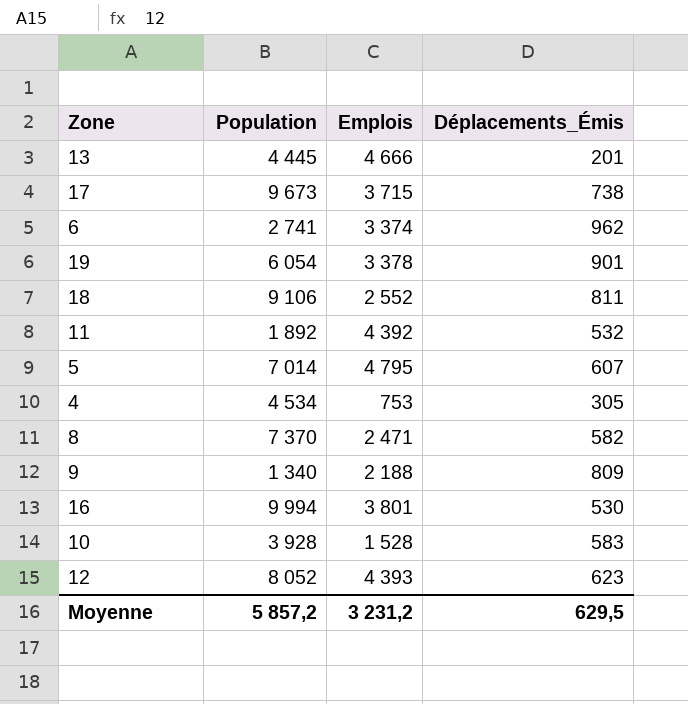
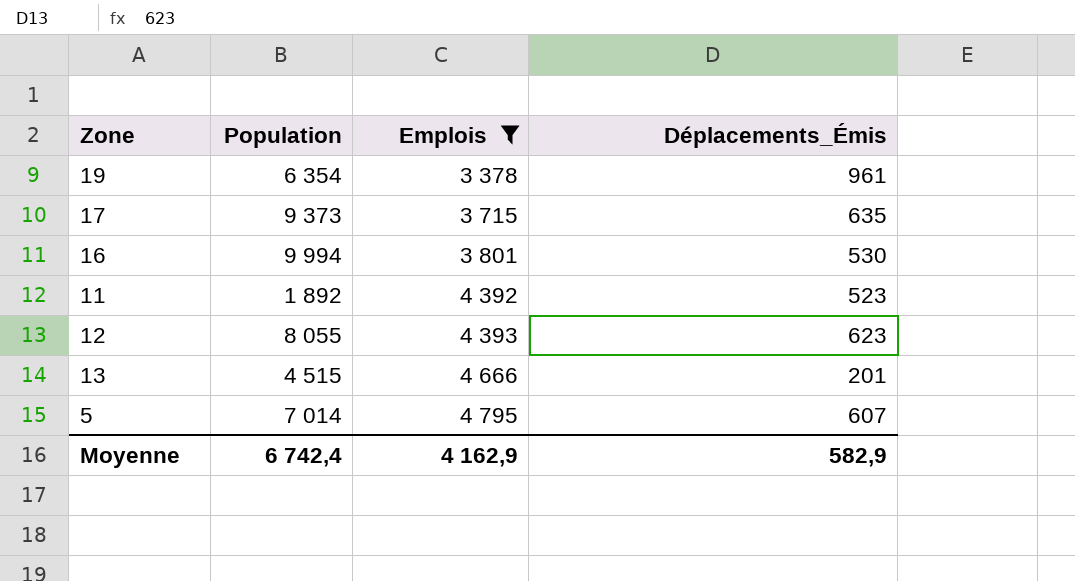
filter: none -> Emplois >= 3 378
row order: none -> Emplois ascending
19 | Population: 6 054 -> 6 354
19 | Déplacements_Émis: 901 -> 961
17 | Population: 9 673 -> 9 373
17 | Déplacements_Émis: 738 -> 635
11 | Déplacements_Émis: 532 -> 523
12 | Population: 8 052 -> 8 055
13 | Population: 4 445 -> 4 515
Moyenne | Population: 5 857,2 -> 6 742,4
Moyenne | Emplois: 3 231,2 -> 4 162,9
Moyenne | Déplacements_Émis: 629,5 -> 582,9

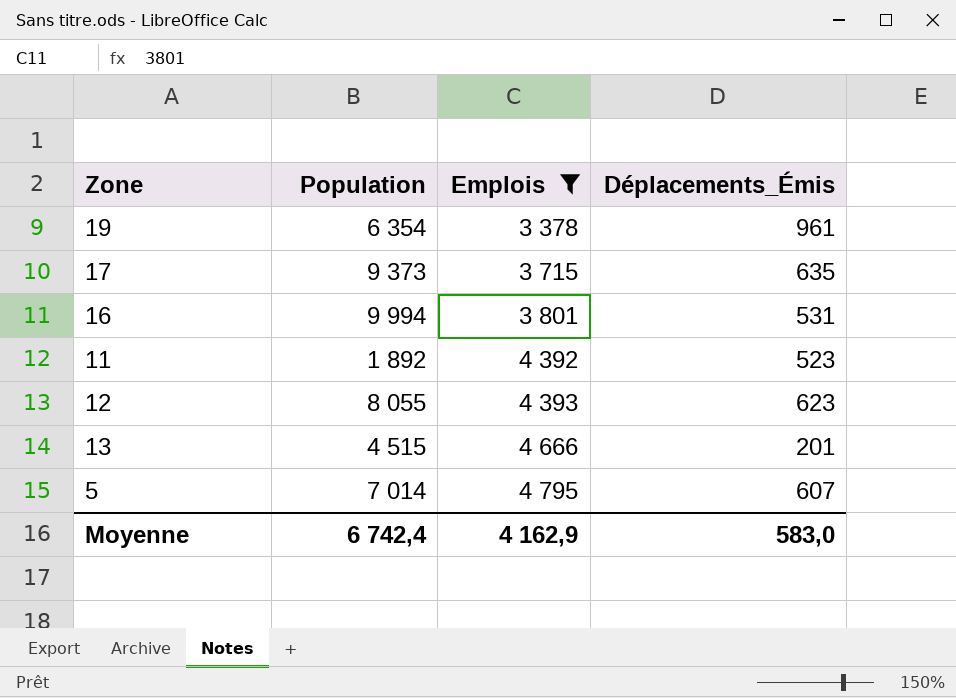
16 | Déplacements_Émis: 530 -> 531
Moyenne | Déplacements_Émis: 582,9 -> 583,0

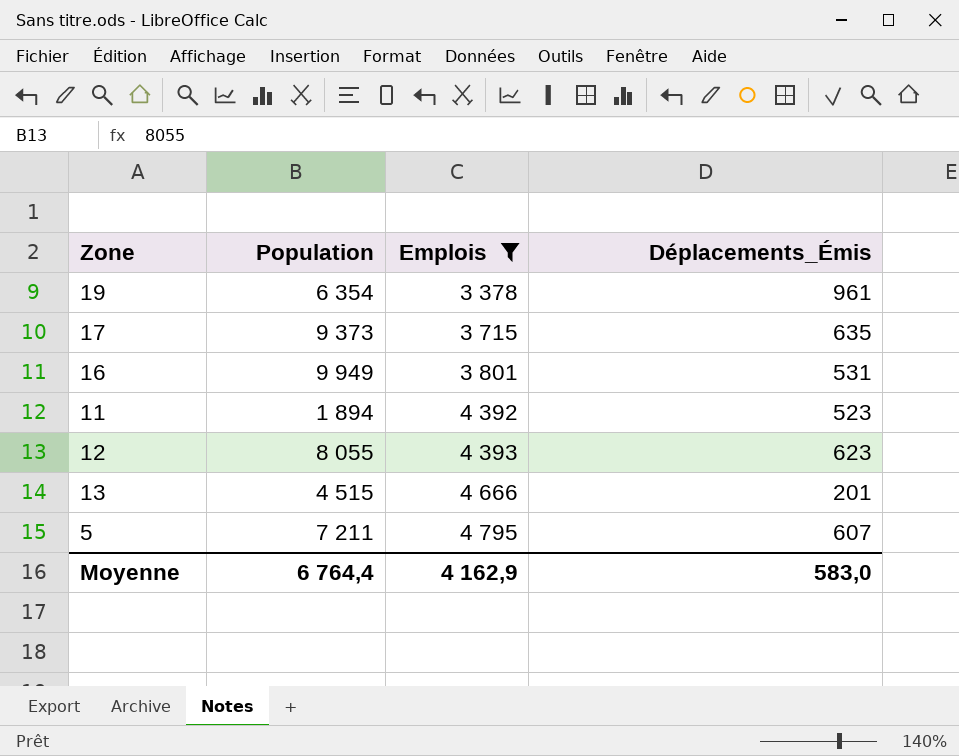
16 | Population: 9 994 -> 9 949
11 | Population: 1 892 -> 1 894
5 | Population: 7 014 -> 7 211
Moyenne | Population: 6 742,4 -> 6 764,4

